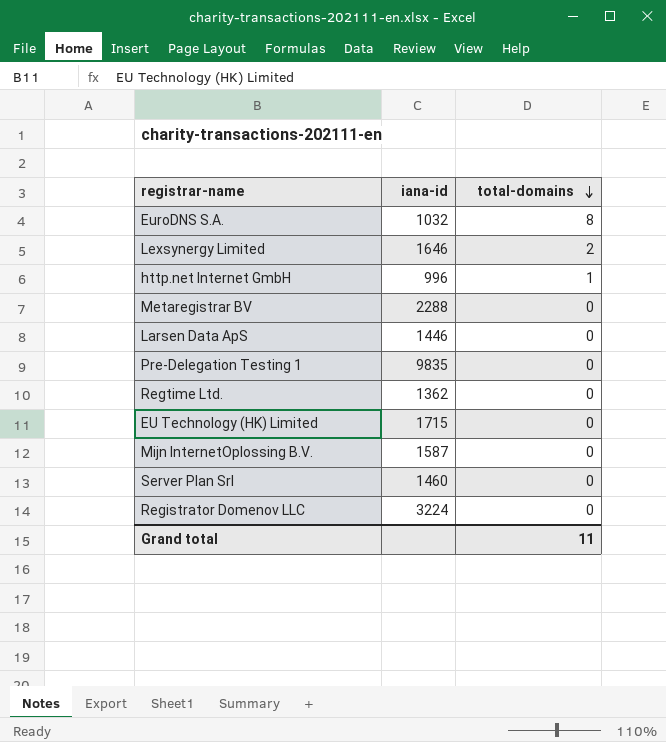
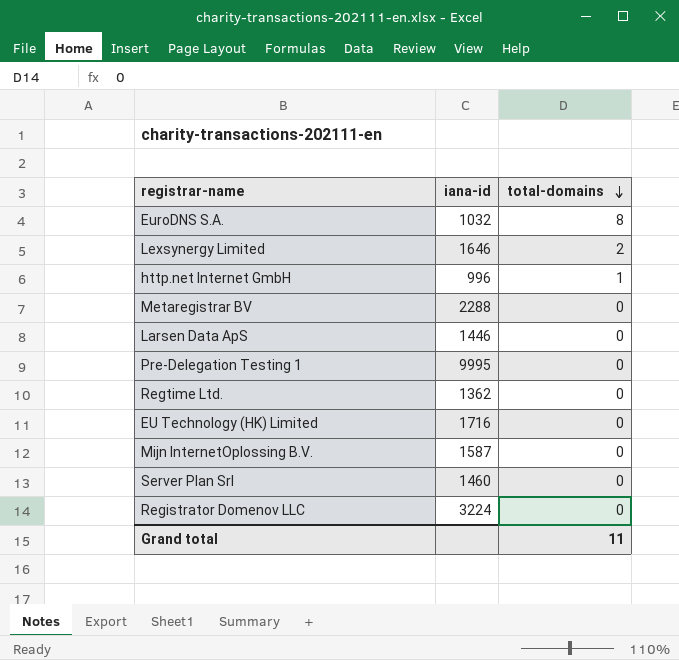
Pre-Delegation Testing 1 | iana-id: 9835 -> 9995
EU Technology (HK) Limited | iana-id: 1715 -> 1716

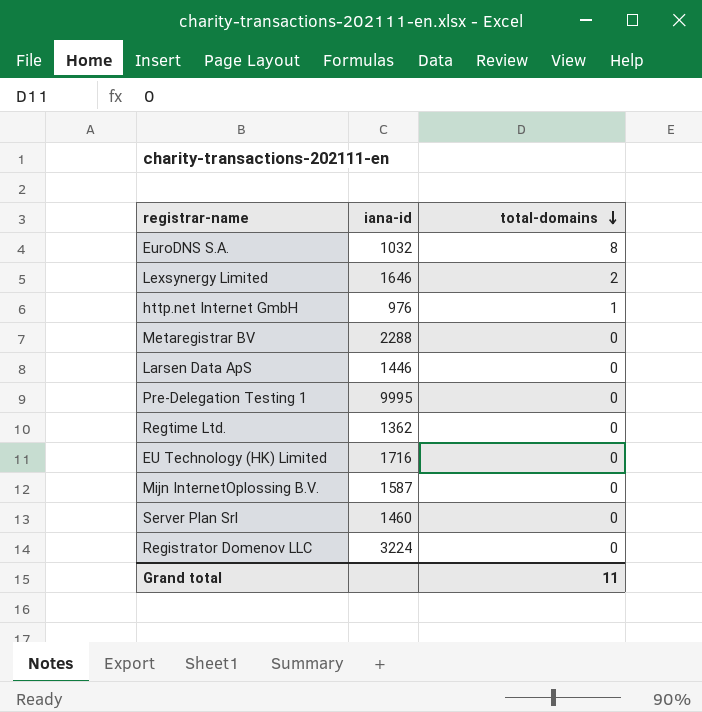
http.net Internet GmbH | iana-id: 996 -> 976

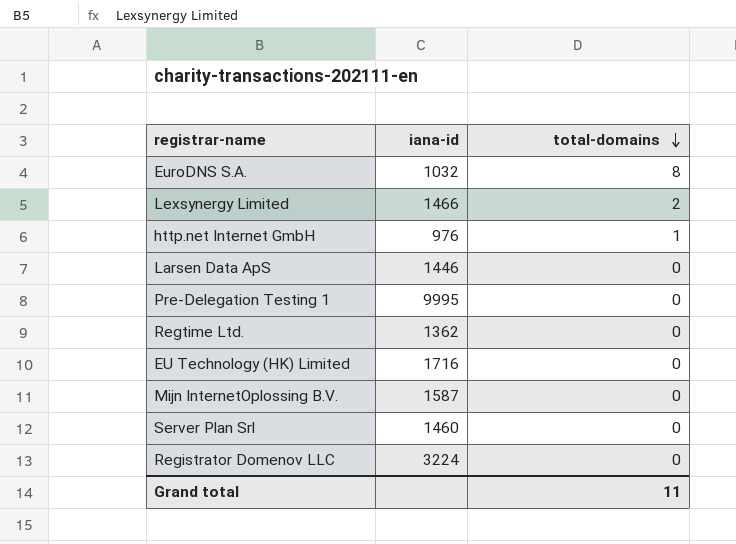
row Metaregistrar BV: 2288 | 0 -> none
Lexsynergy Limited | iana-id: 1646 -> 1466

